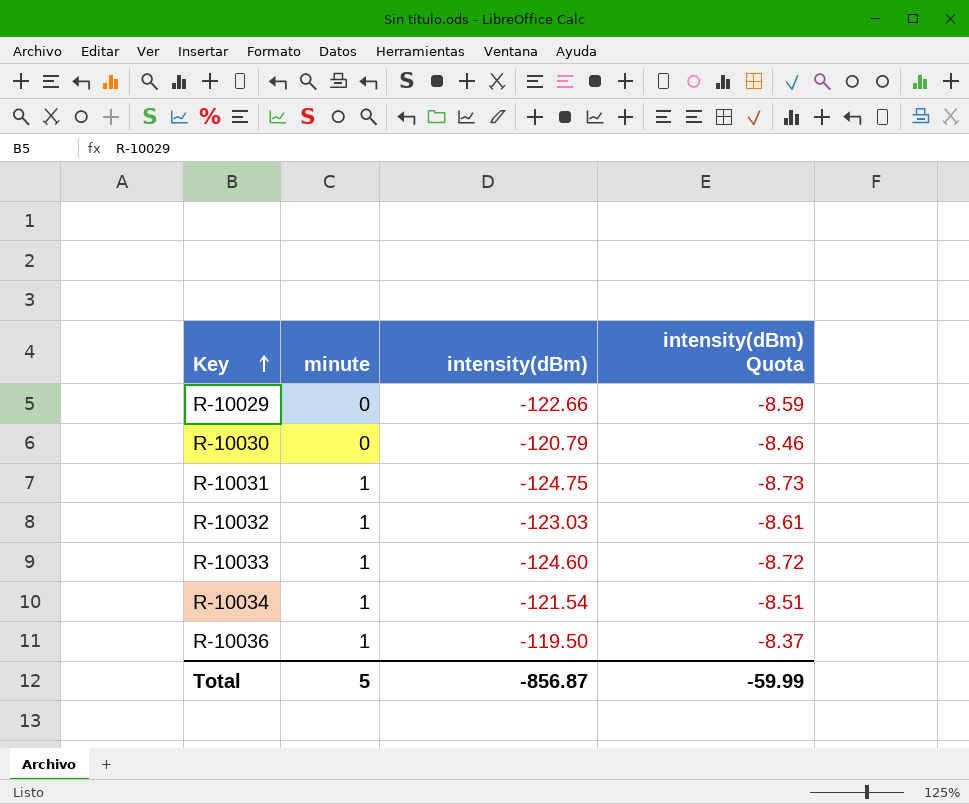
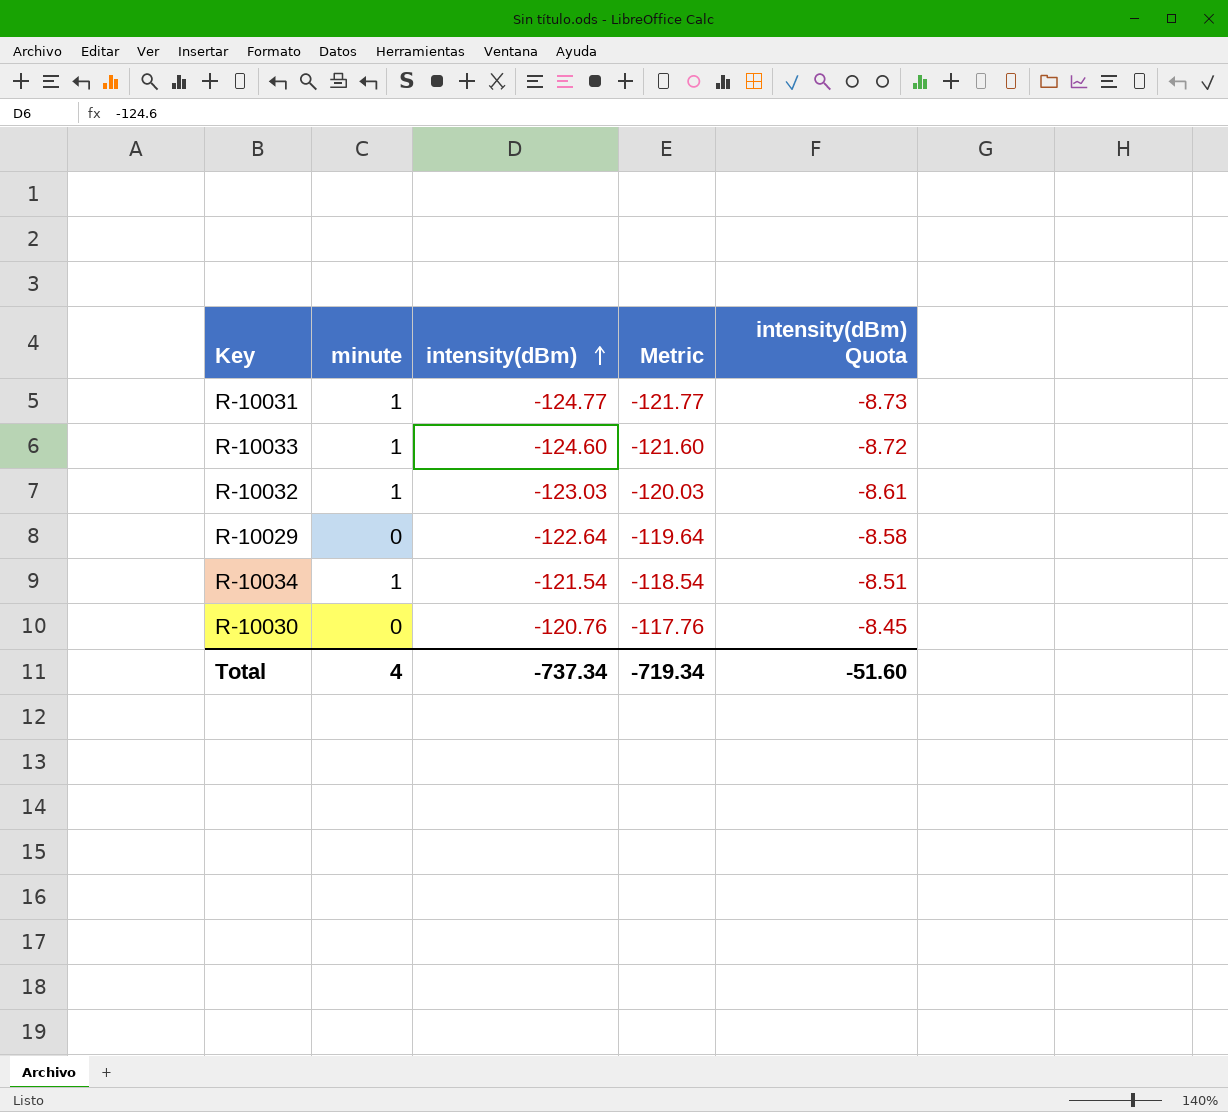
row order: Key ascending -> intensity(dBm) ascending
column Metric | formula: none -> [intensity(dBm)] + 3
row R-10036: 1 | -119.50 | -8.37 -> none
R-10031 | intensity(dBm): -124.75 -> -124.77
R-10029 | intensity(dBm): -122.66 -> -122.64
R-10029 | intensity(dBm) Quota: -8.59 -> -8.58
R-10030 | intensity(dBm): -120.79 -> -120.76
R-10030 | intensity(dBm) Quota: -8.46 -> -8.45
Total | minute: 5 -> 4
Total | intensity(dBm): -856.87 -> -737.34
Total | intensity(dBm) Quota: -59.99 -> -51.60

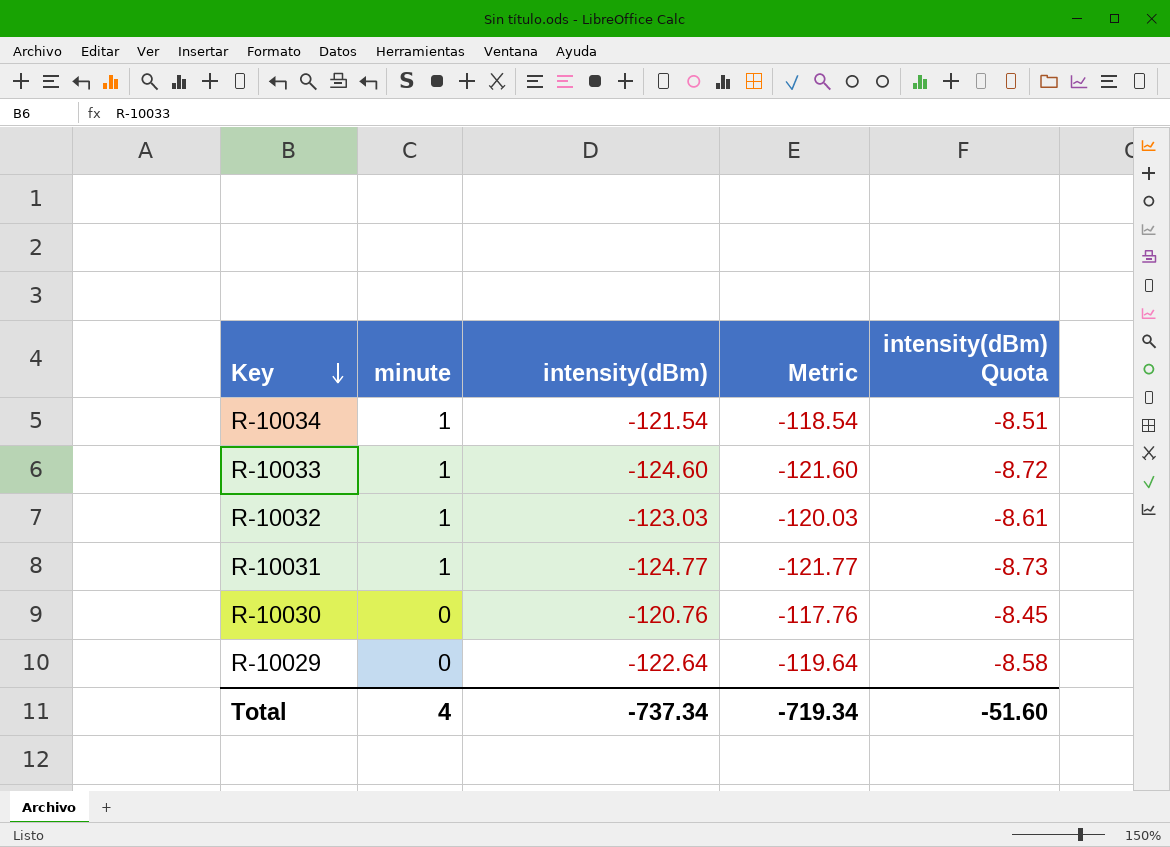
row order: intensity(dBm) ascending -> Key descending

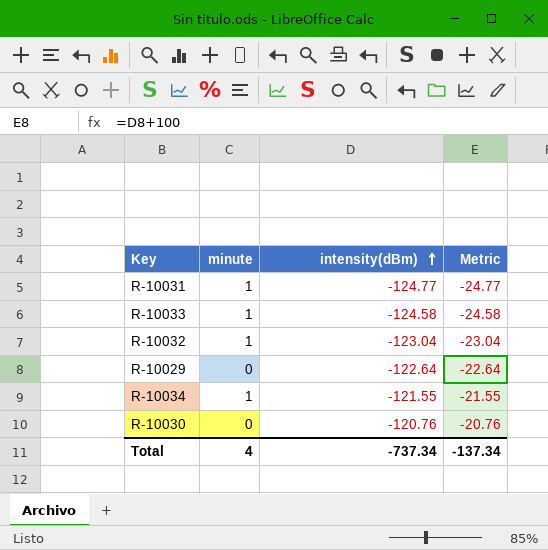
row order: Key descending -> intensity(dBm) ascending
column intensity(dBm) Quota | formula: [intensity(dBm)] * 0.07 -> none
column Metric | formula: [intensity(dBm)] + 3 -> [intensity(dBm)] + 100
R-10033 | intensity(dBm): -124.60 -> -124.58
R-10032 | intensity(dBm): -123.03 -> -123.04
R-10034 | intensity(dBm): -121.54 -> -121.55
Total | Metric: -719.34 -> -137.34

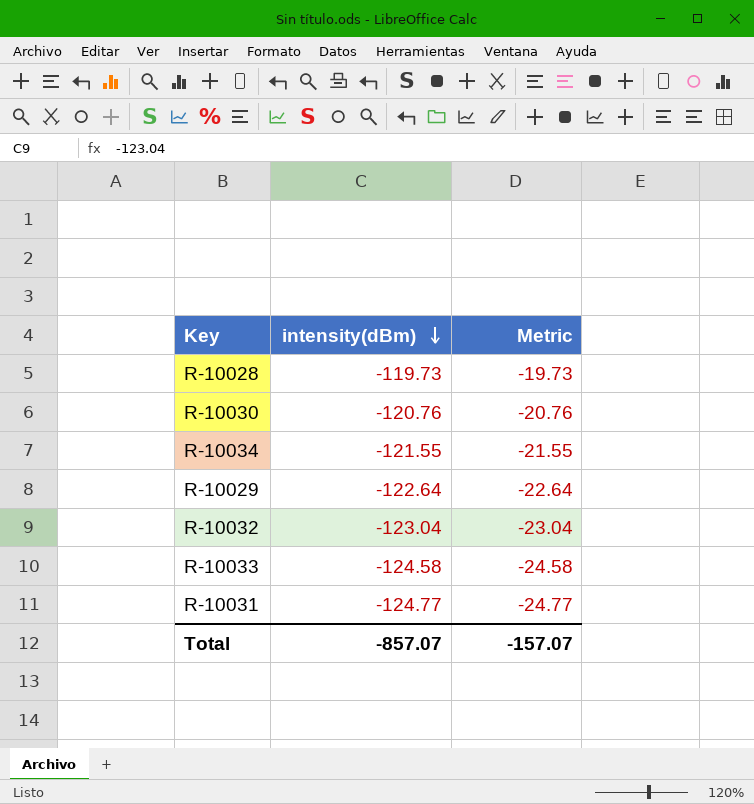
row order: intensity(dBm) ascending -> intensity(dBm) descending
column minute | position: 2 -> none
row R-10028: none -> -119.73 | -19.73
Total | intensity(dBm): -737.34 -> -857.07
Total | Metric: -137.34 -> -157.07

